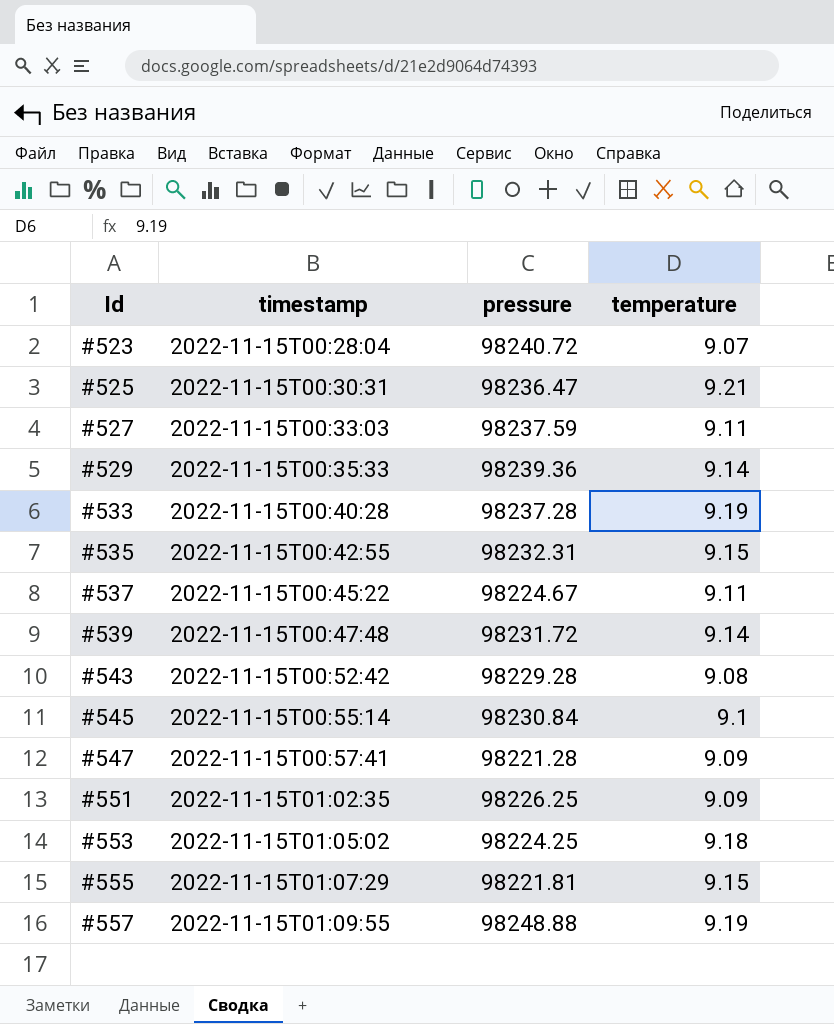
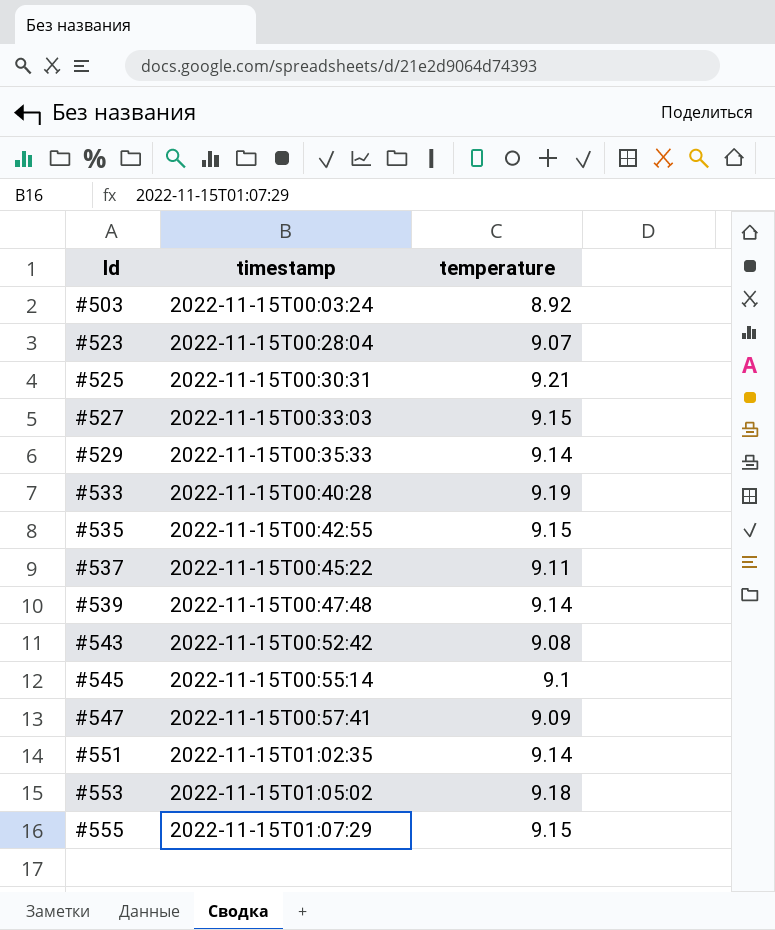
column pressure | position: 3 -> none
row #557: 2022-11-15T01:09:55 | 98248.88 | 9.19 -> none
row #503: none -> 2022-11-15T00:03:24 | 8.92
#527 | temperature: 9.11 -> 9.15
#551 | temperature: 9.09 -> 9.14

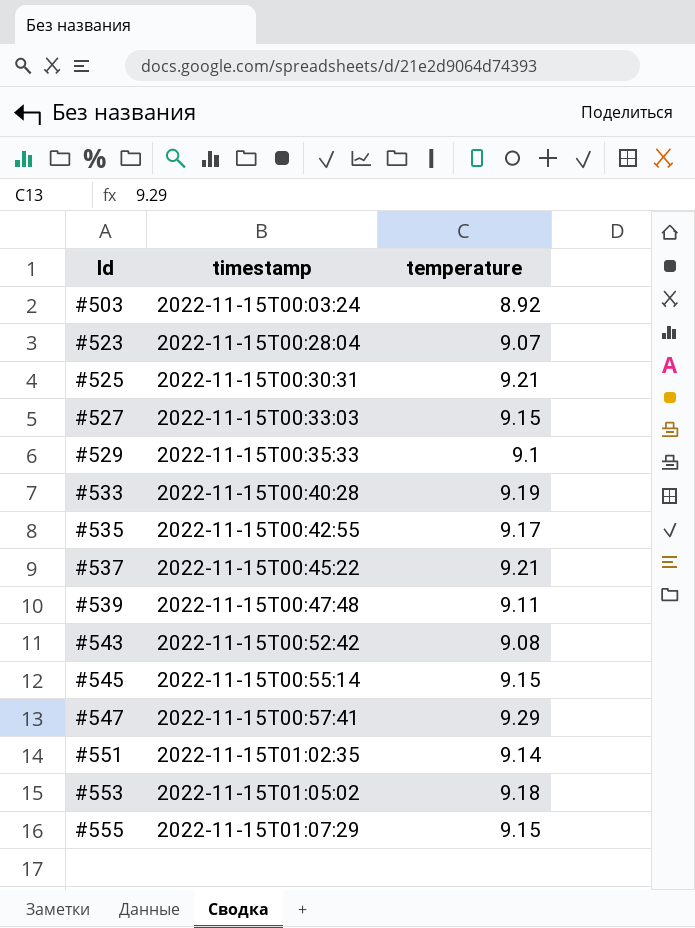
#529 | temperature: 9.14 -> 9.1
#535 | temperature: 9.15 -> 9.17
#537 | temperature: 9.11 -> 9.21
#539 | temperature: 9.14 -> 9.11
#545 | temperature: 9.1 -> 9.15
#547 | temperature: 9.09 -> 9.29

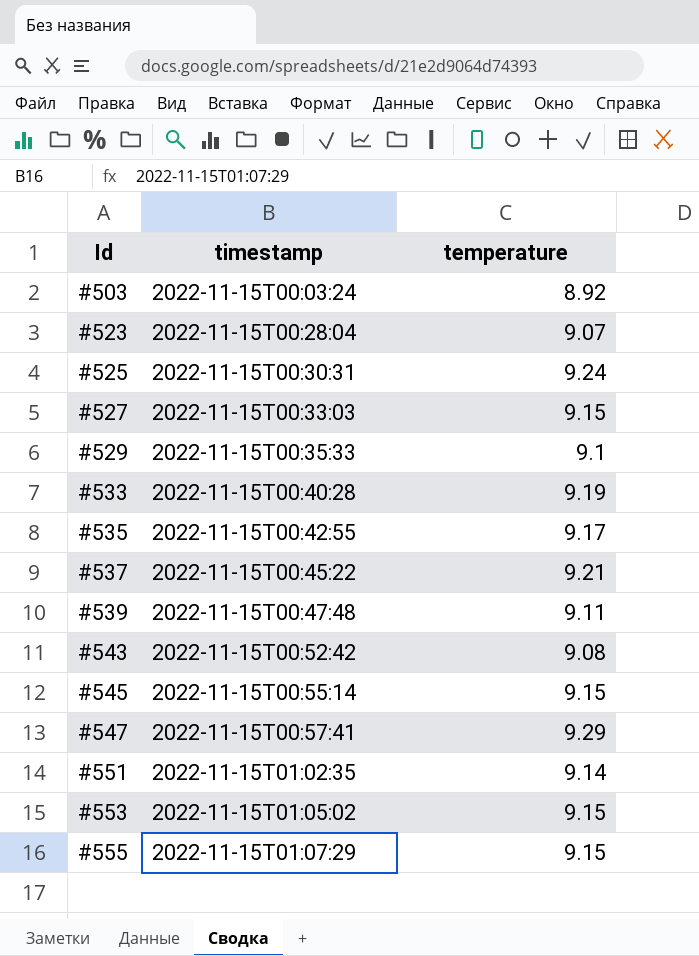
#525 | temperature: 9.21 -> 9.24
#553 | temperature: 9.18 -> 9.15

